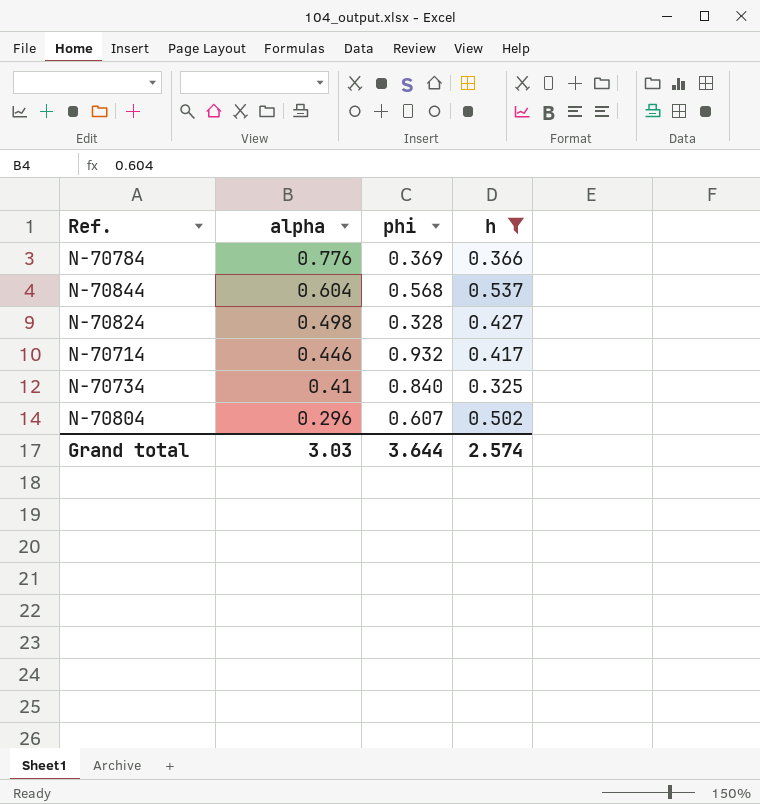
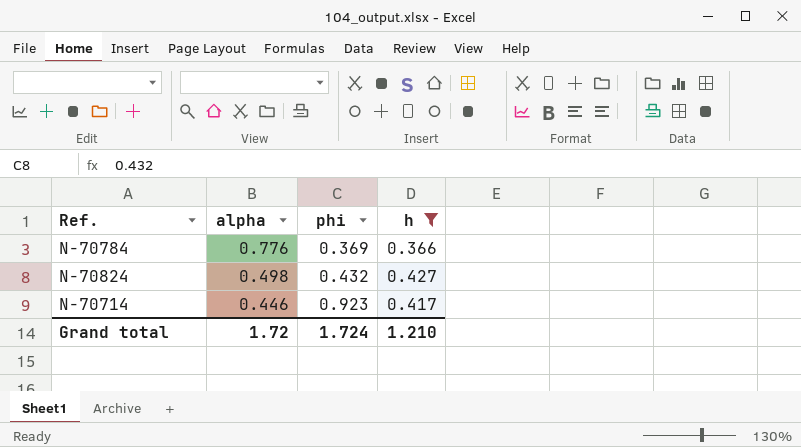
row N-70844: 0.604 | 0.568 | 0.537 -> none
row N-70734: 0.41 | 0.840 | 0.325 -> none
row N-70804: 0.296 | 0.607 | 0.502 -> none
N-70824 | phi: 0.328 -> 0.432
N-70714 | phi: 0.932 -> 0.923
Grand total | alpha: 3.03 -> 1.72
Grand total | phi: 3.644 -> 1.724
Grand total | h: 2.574 -> 1.210

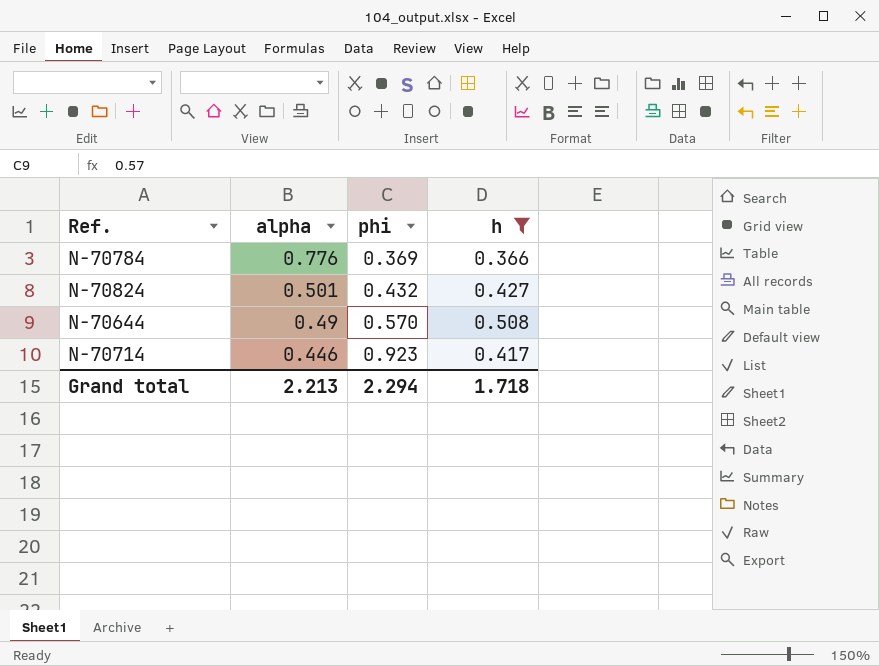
N-70824 | alpha: 0.498 -> 0.501
row N-70644: none -> 0.49 | 0.570 | 0.508
Grand total | alpha: 1.72 -> 2.213
Grand total | phi: 1.724 -> 2.294
Grand total | h: 1.210 -> 1.718

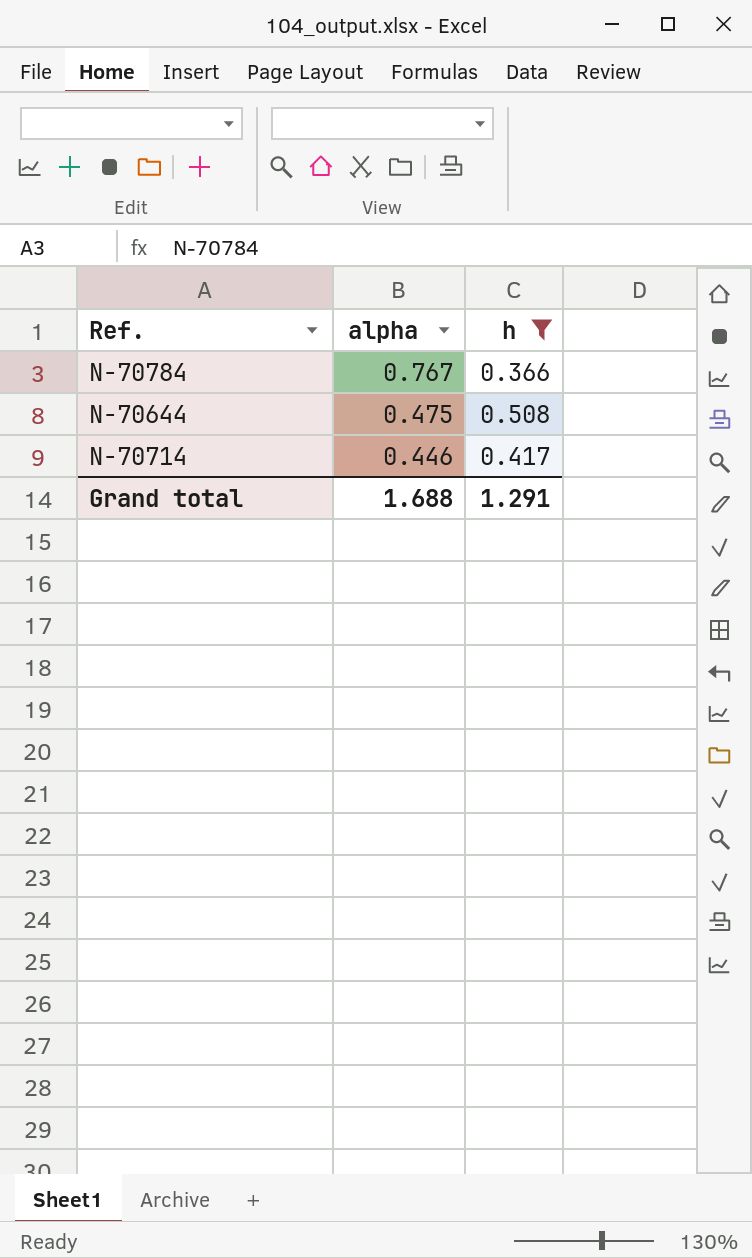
column phi | position: 3 -> none
row N-70824: 0.501 | 0.432 | 0.427 -> none
N-70784 | alpha: 0.776 -> 0.767
N-70644 | alpha: 0.49 -> 0.475
Grand total | alpha: 2.213 -> 1.688
Grand total | h: 1.718 -> 1.291

